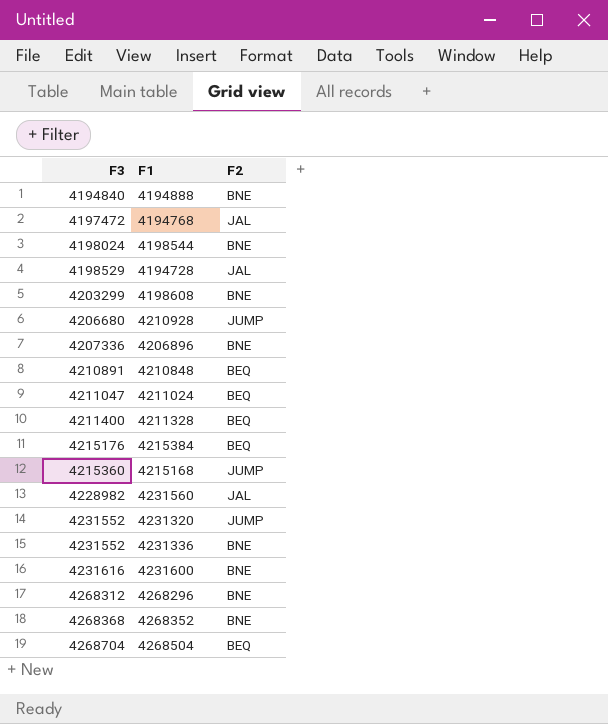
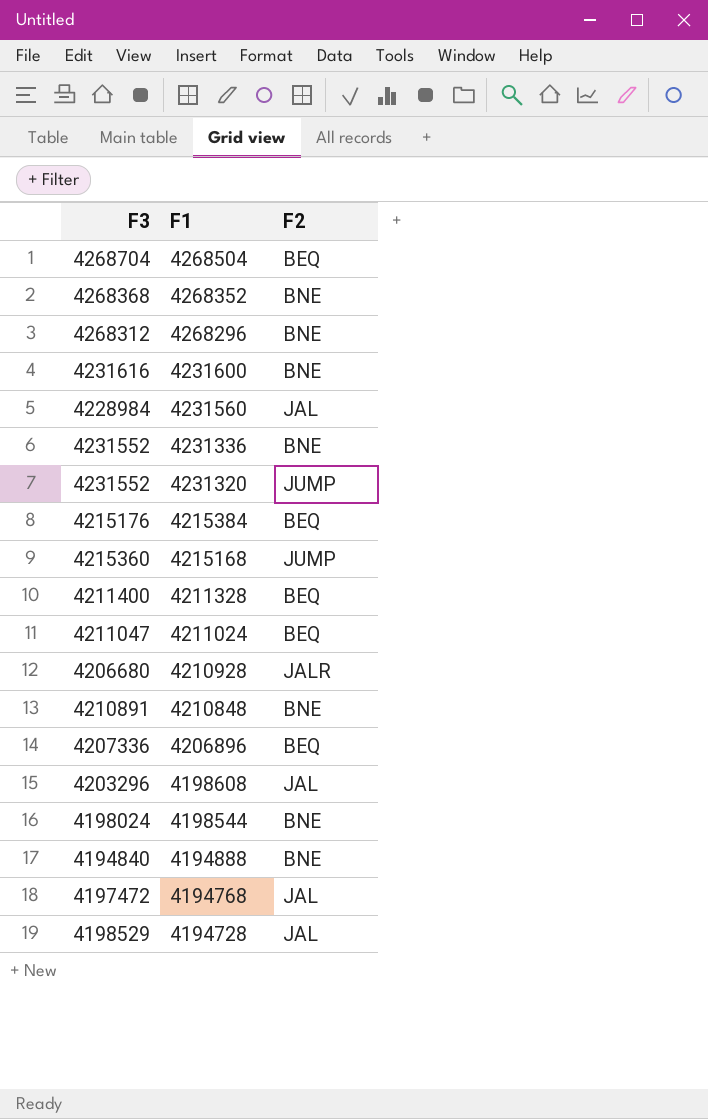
row order: F3 ascending -> F1 descending
4231560 | F3: 4228982 -> 4228984
4210928 | F2: JUMP -> JALR
4210848 | F2: BEQ -> BNE
4206896 | F2: BNE -> BEQ
4198608 | F3: 4203299 -> 4203296
4198608 | F2: BNE -> JAL

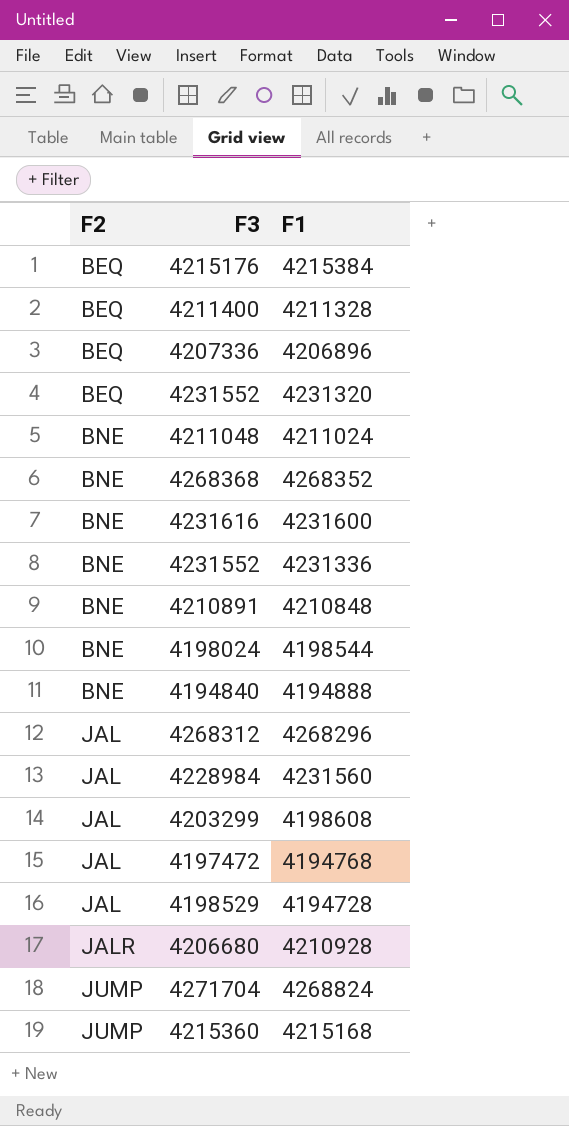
row order: F1 descending -> F2 ascending
column F2 | position: 3 -> 1
row 4268504: 4268704 | BEQ -> none
4231320 | F2: JUMP -> BEQ
4211024 | F2: BEQ -> BNE
4211024 | F3: 4211047 -> 4211048
4268296 | F2: BNE -> JAL
4198608 | F3: 4203296 -> 4203299
row 4268824: none -> JUMP | 4271704

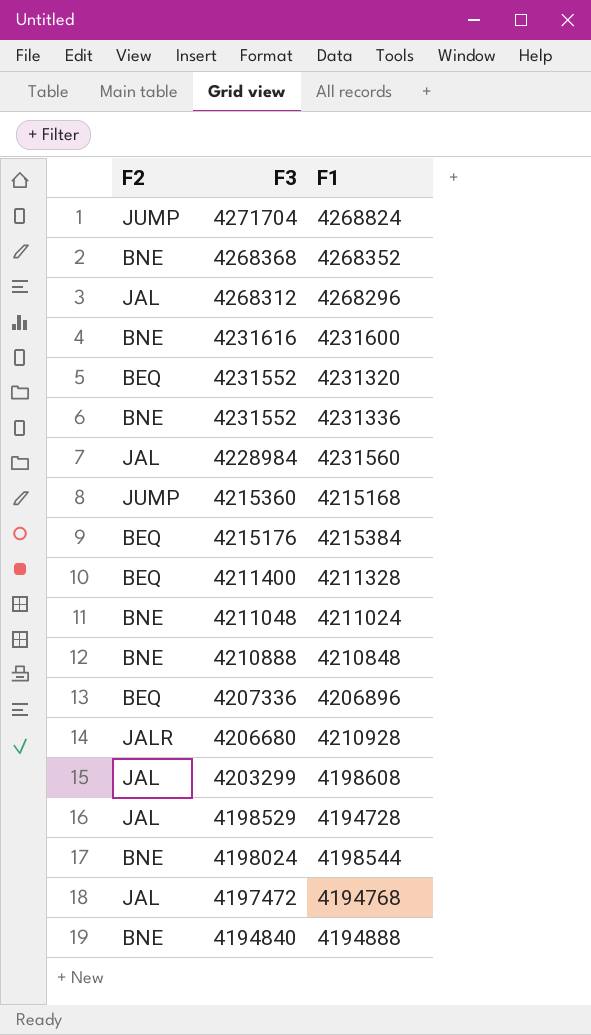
row order: F2 ascending -> F3 descending
4210848 | F3: 4210891 -> 4210888

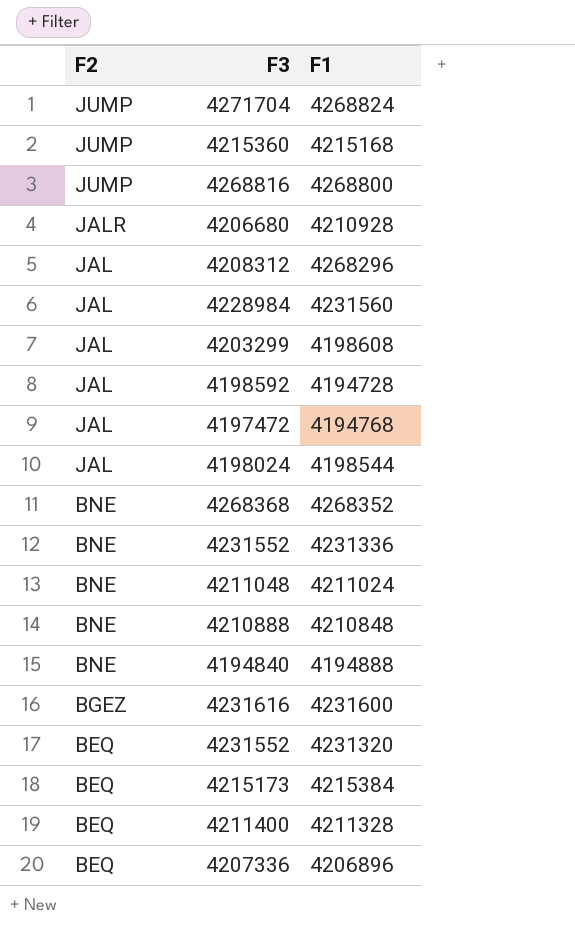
row order: F3 descending -> F2 descending
row 4268800: none -> JUMP | 4268816
4268296 | F3: 4268312 -> 4208312
4194728 | F3: 4198529 -> 4198592
4198544 | F2: BNE -> JAL
4231600 | F2: BNE -> BGEZ
4215384 | F3: 4215176 -> 4215173

